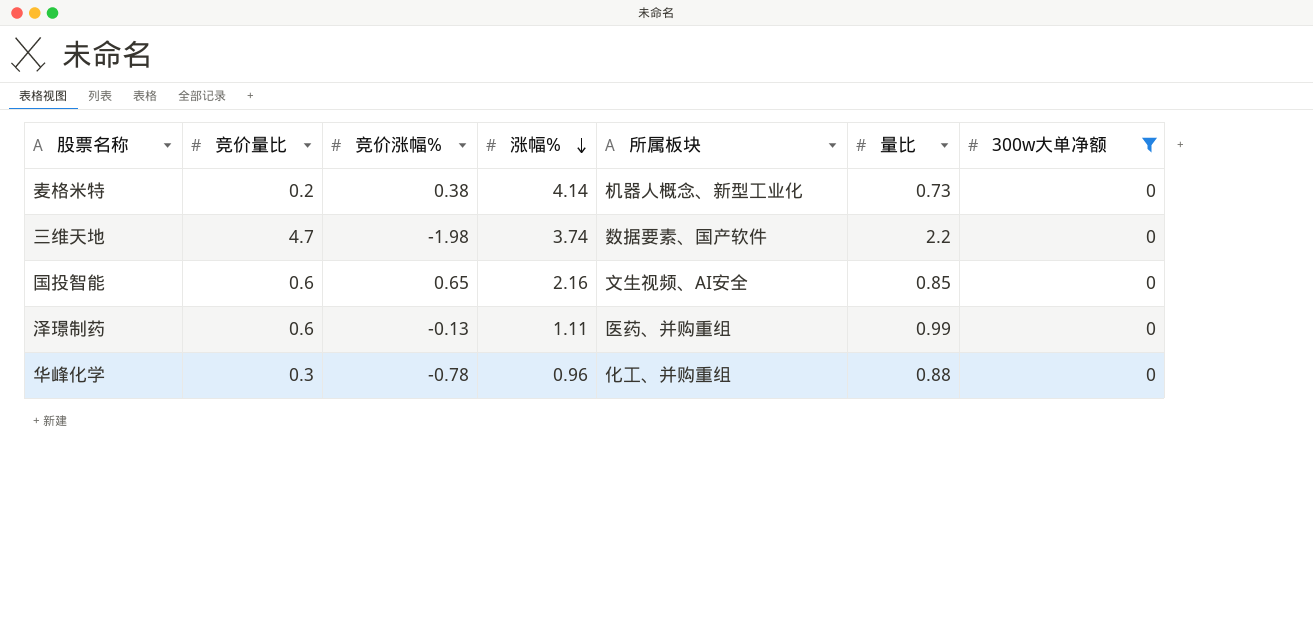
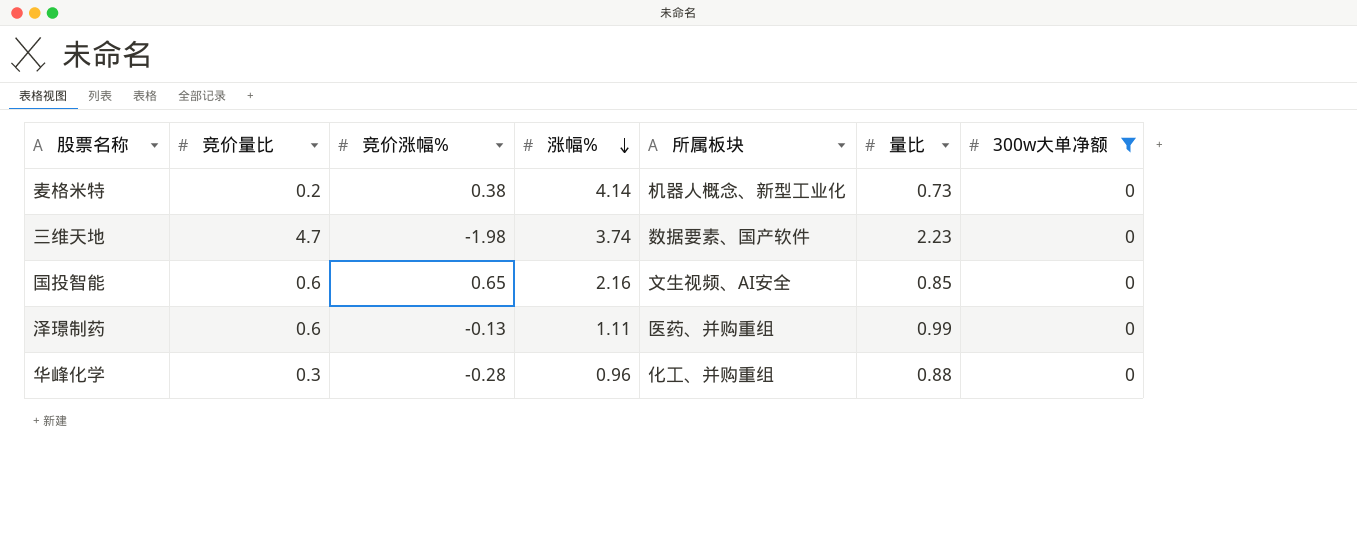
三维天地 | 量比: 2.2 -> 2.23
华峰化学 | 竞价涨幅%: -0.78 -> -0.28

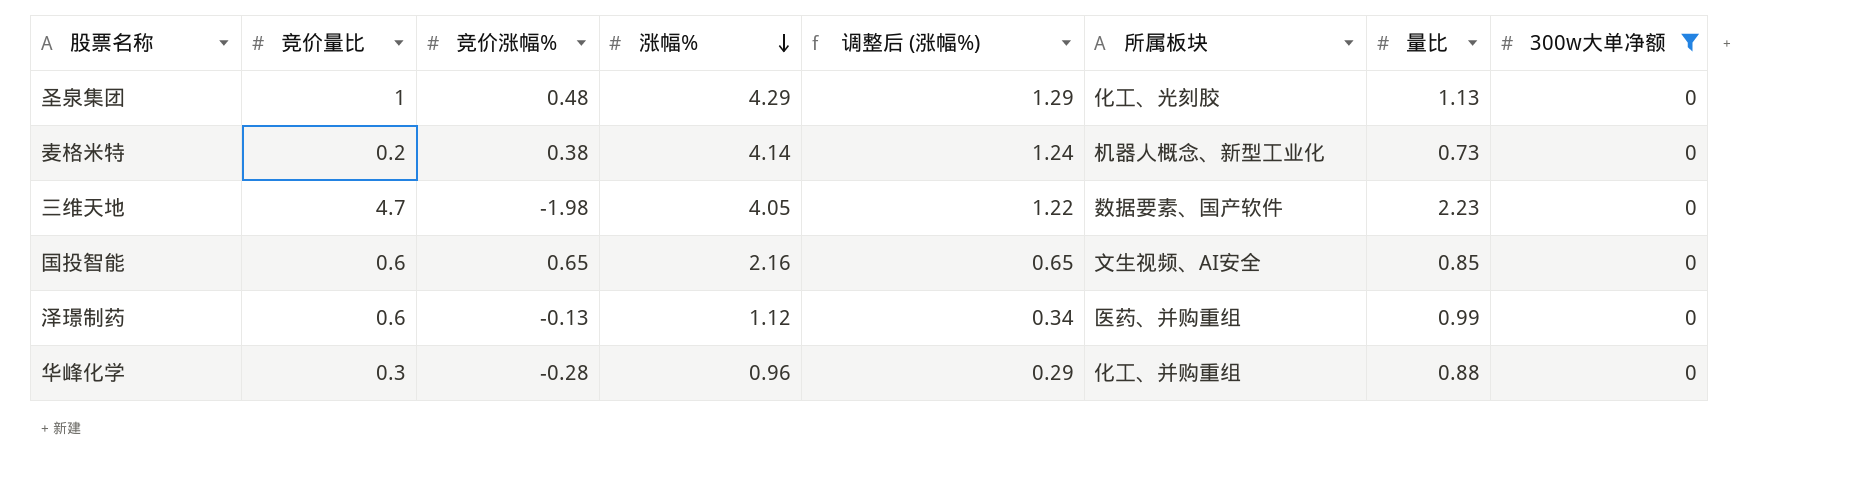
column 调整后 (涨幅%) | formula: none -> [涨幅%] * 0.3
row 圣泉集团: none -> 1 | 0.48 | 4.29 | 1.29 | 化工、光刻胶 | 1.13 | 0
三维天地 | 涨幅%: 3.74 -> 4.05
泽璟制药 | 涨幅%: 1.11 -> 1.12

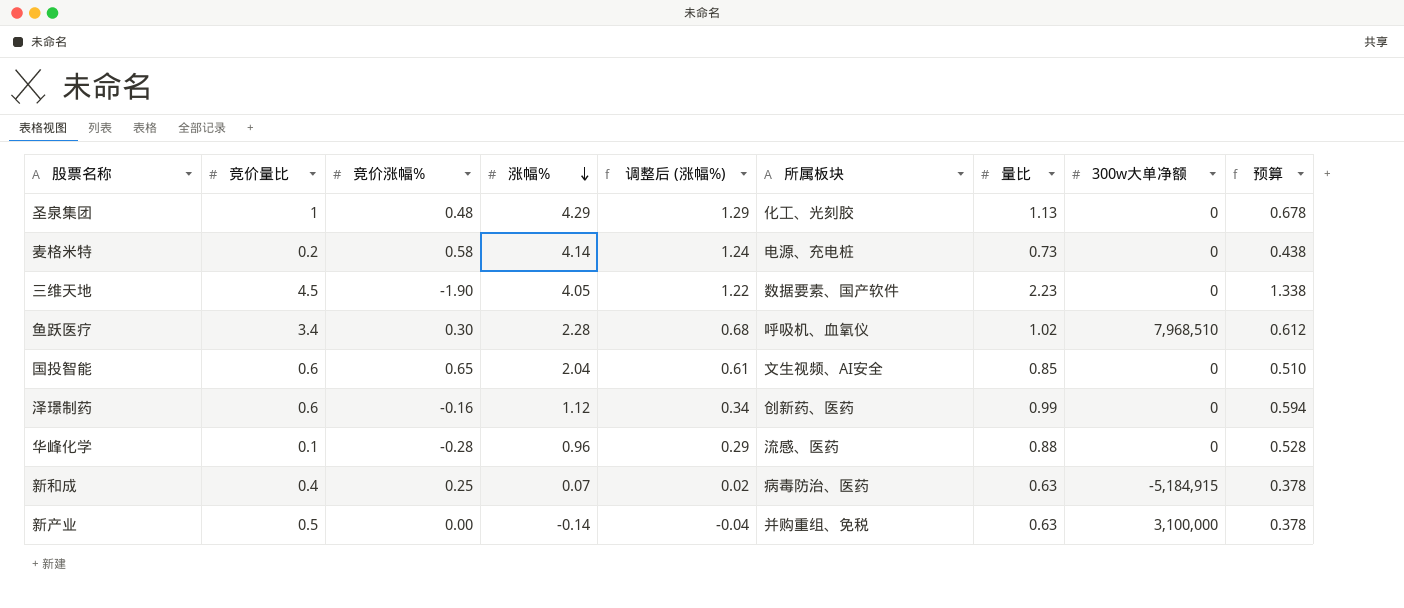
filter: 300w大单净额 = 0 -> none
column 预算 | formula: none -> [量比] * 0.6
麦格米特 | 竞价涨幅%: 0.38 -> 0.58
麦格米特 | 所属板块: 机器人概念、新型工业化 -> 电源、充电桩
三维天地 | 竞价量比: 4.7 -> 4.5
三维天地 | 竞价涨幅%: -1.98 -> -1.90
国投智能 | 涨幅%: 2.16 -> 2.04
国投智能 | 调整后 (涨幅%): 0.65 -> 0.61
泽璟制药 | 竞价涨幅%: -0.13 -> -0.16
泽璟制药 | 所属板块: 医药、并购重组 -> 创新药、医药
华峰化学 | 竞价量比: 0.3 -> 0.1
华峰化学 | 所属板块: 化工、并购重组 -> 流感、医药

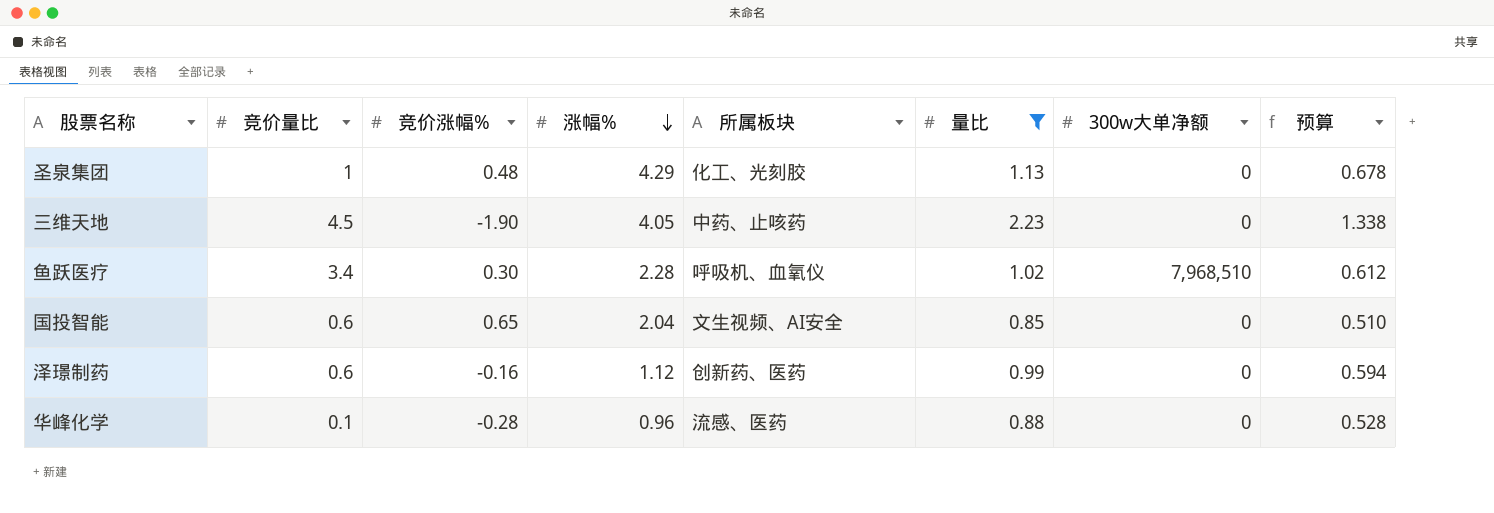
filter: none -> 量比 >= 0.85
column 调整后 (涨幅%) | formula: [涨幅%] * 0.3 -> none
三维天地 | 所属板块: 数据要素、国产软件 -> 中药、止咳药

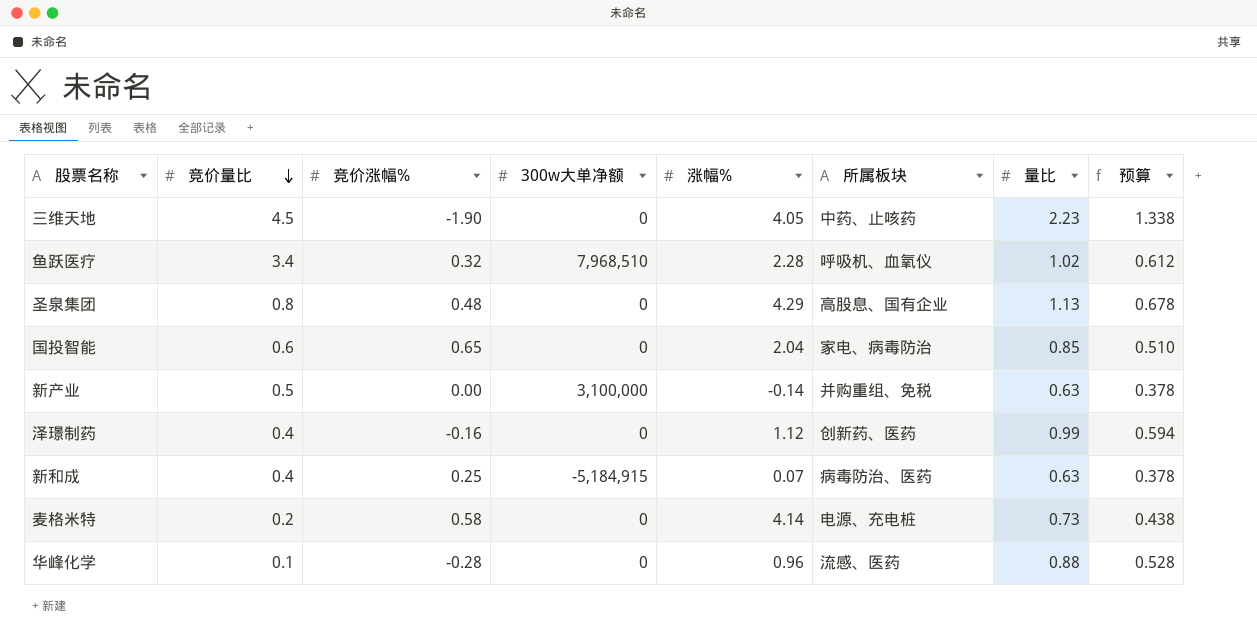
filter: 量比 >= 0.85 -> none
row order: 涨幅% descending -> 竞价量比 descending
column 300w大单净额 | position: 7 -> 4
鱼跃医疗 | 竞价涨幅%: 0.30 -> 0.32
圣泉集团 | 竞价量比: 1 -> 0.8
圣泉集团 | 所属板块: 化工、光刻胶 -> 高股息、国有企业
国投智能 | 所属板块: 文生视频、AI安全 -> 家电、病毒防治
泽璟制药 | 竞价量比: 0.6 -> 0.4

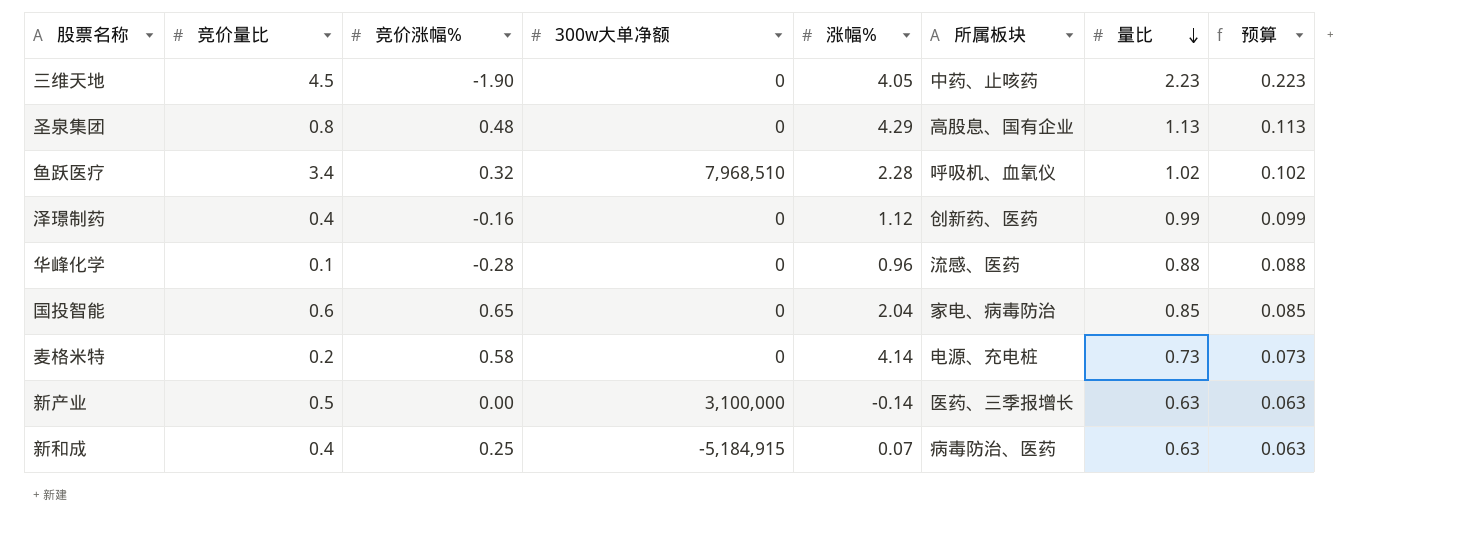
row order: 竞价量比 descending -> 量比 descending
column 预算 | formula: [量比] * 0.6 -> [量比] * 0.1
新产业 | 所属板块: 并购重组、免税 -> 医药、三季报增长

